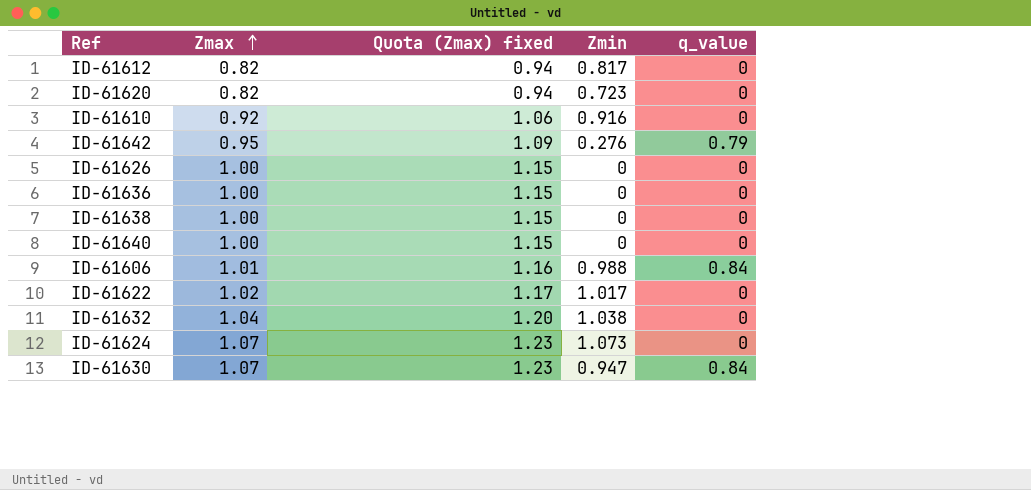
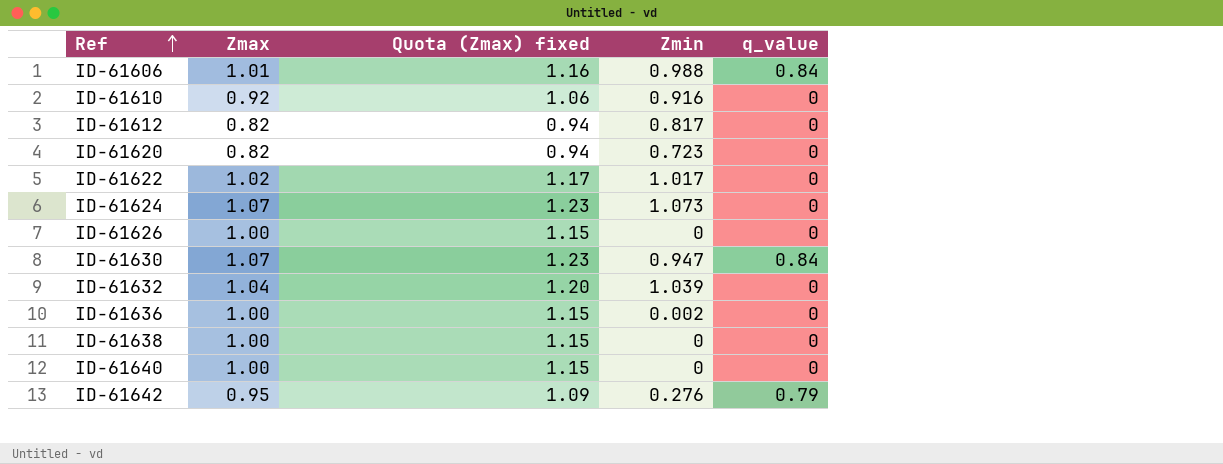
row order: Zmax ascending -> Ref ascending
ID-61632 | Zmin: 1.038 -> 1.039
ID-61636 | Zmin: 0 -> 0.002

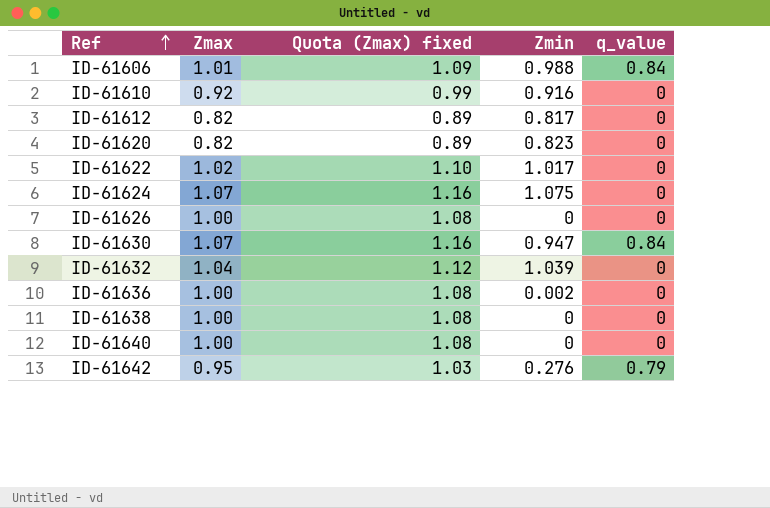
column Quota (Zmax) fixed | formula: [Zmax] * 1.15 -> [Zmax] * 1.08
ID-61620 | Zmin: 0.723 -> 0.823
ID-61624 | Zmin: 1.073 -> 1.075

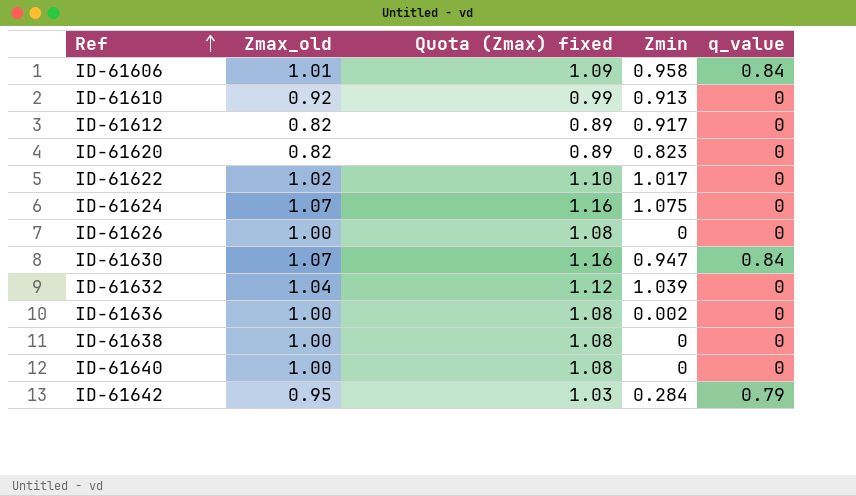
column name: Zmax -> Zmax_old
ID-61606 | Zmin: 0.988 -> 0.958
ID-61610 | Zmin: 0.916 -> 0.913
ID-61612 | Zmin: 0.817 -> 0.917
ID-61642 | Zmin: 0.276 -> 0.284

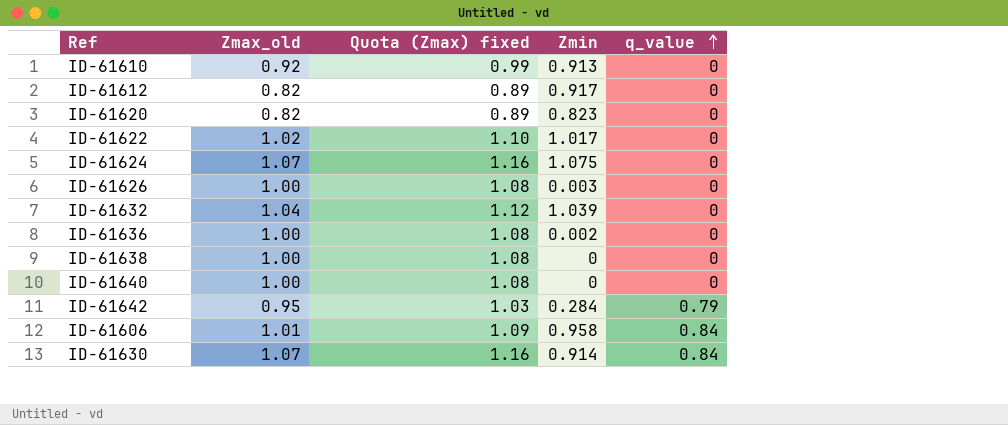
row order: Ref ascending -> q_value ascending
ID-61626 | Zmin: 0 -> 0.003
ID-61630 | Zmin: 0.947 -> 0.914

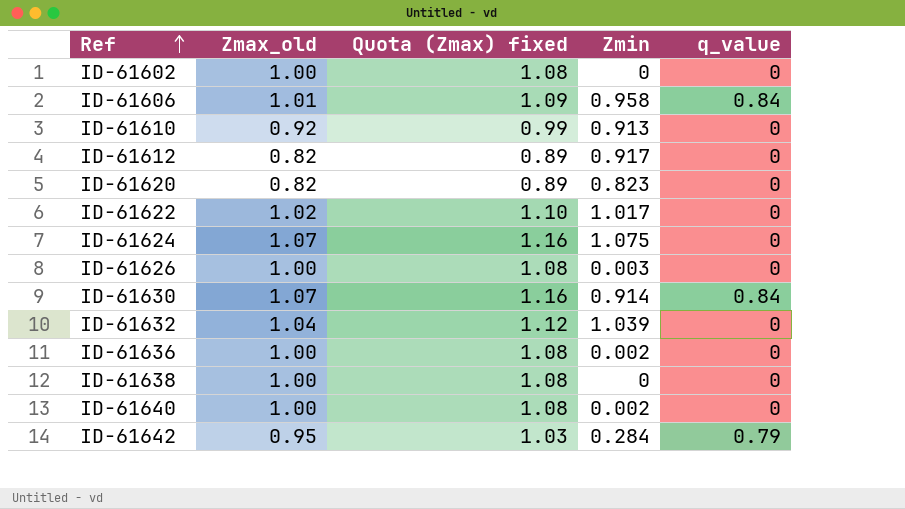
row order: q_value ascending -> Ref ascending
row ID-61602: none -> 1.00 | 1.08 | 0 | 0
ID-61640 | Zmin: 0 -> 0.002

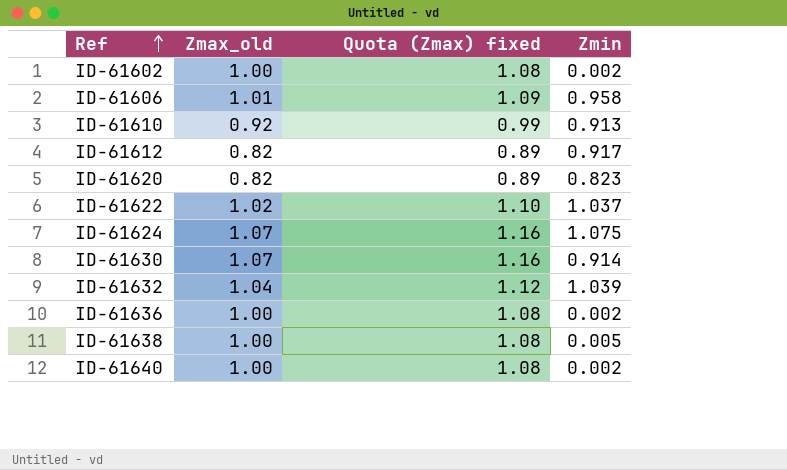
column q_value | position: 5 -> none
row ID-61626: 1.00 | 1.08 | 0.003 | 0 -> none
row ID-61642: 0.95 | 1.03 | 0.284 | 0.79 -> none
ID-61602 | Zmin: 0 -> 0.002
ID-61622 | Zmin: 1.017 -> 1.037
ID-61638 | Zmin: 0 -> 0.005

